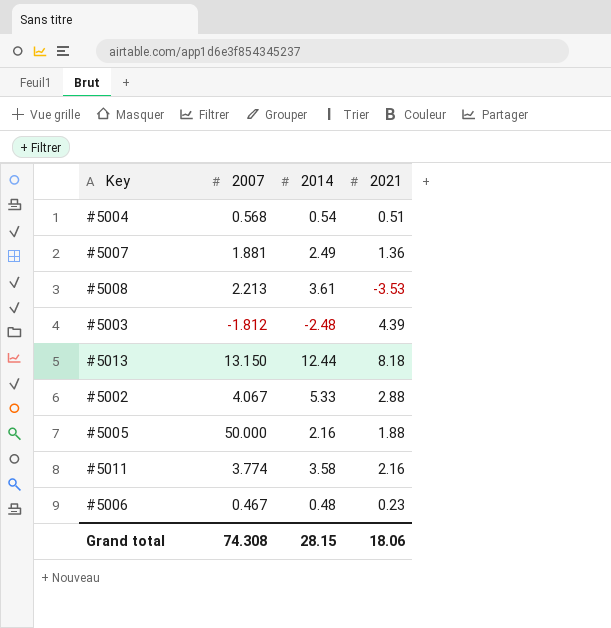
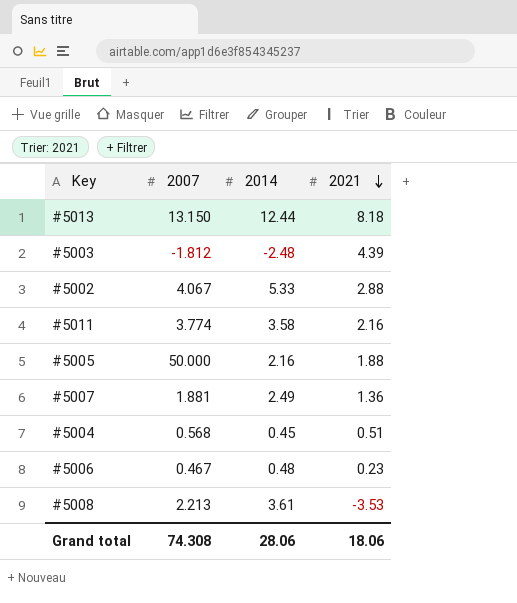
row order: none -> 2021 descending
#5004 | 2014: 0.54 -> 0.45
Grand total | 2014: 28.15 -> 28.06

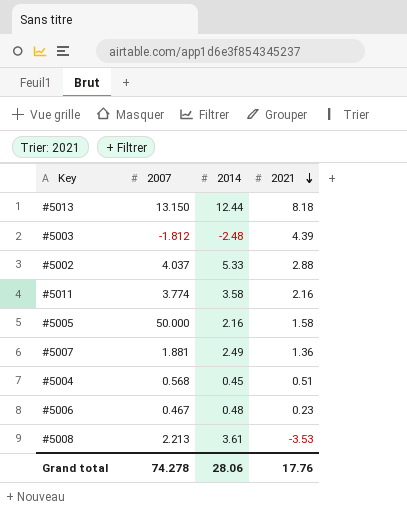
#5002 | 2007: 4.067 -> 4.037
#5005 | 2021: 1.88 -> 1.58
Grand total | 2007: 74.308 -> 74.278
Grand total | 2021: 18.06 -> 17.76

